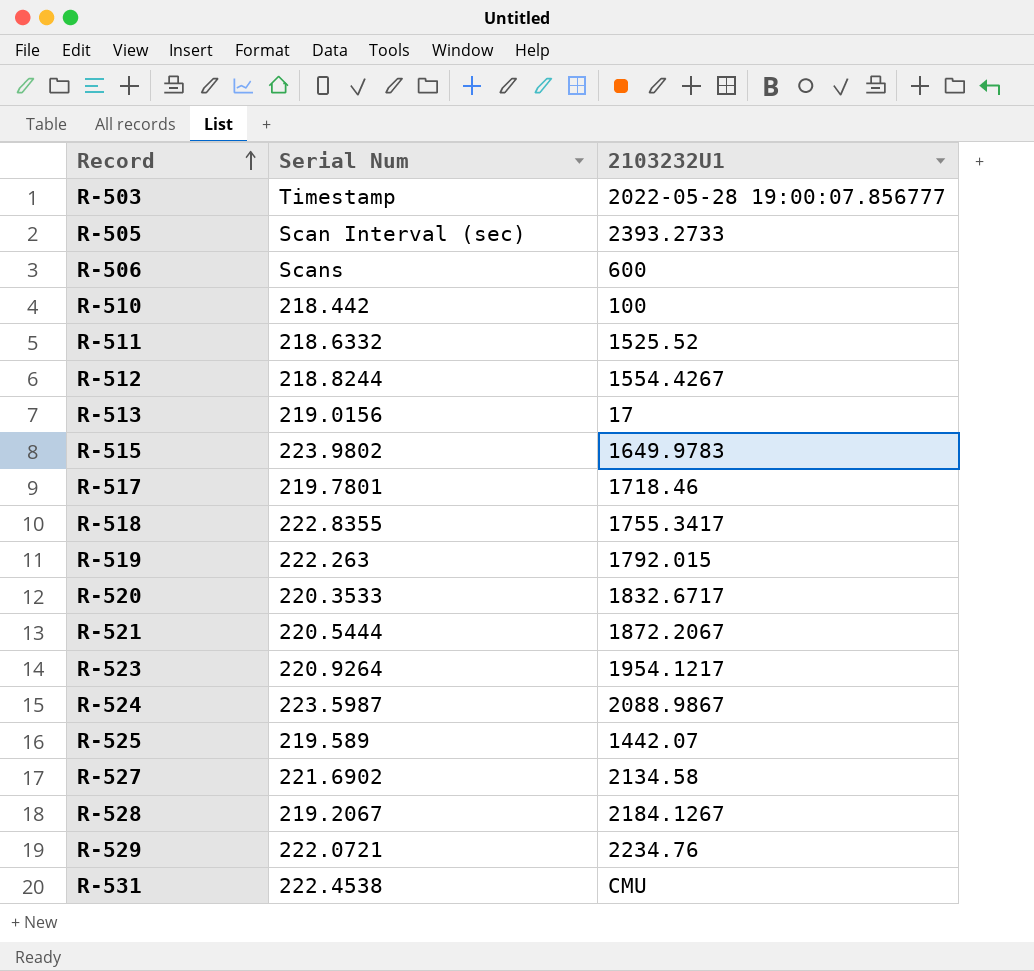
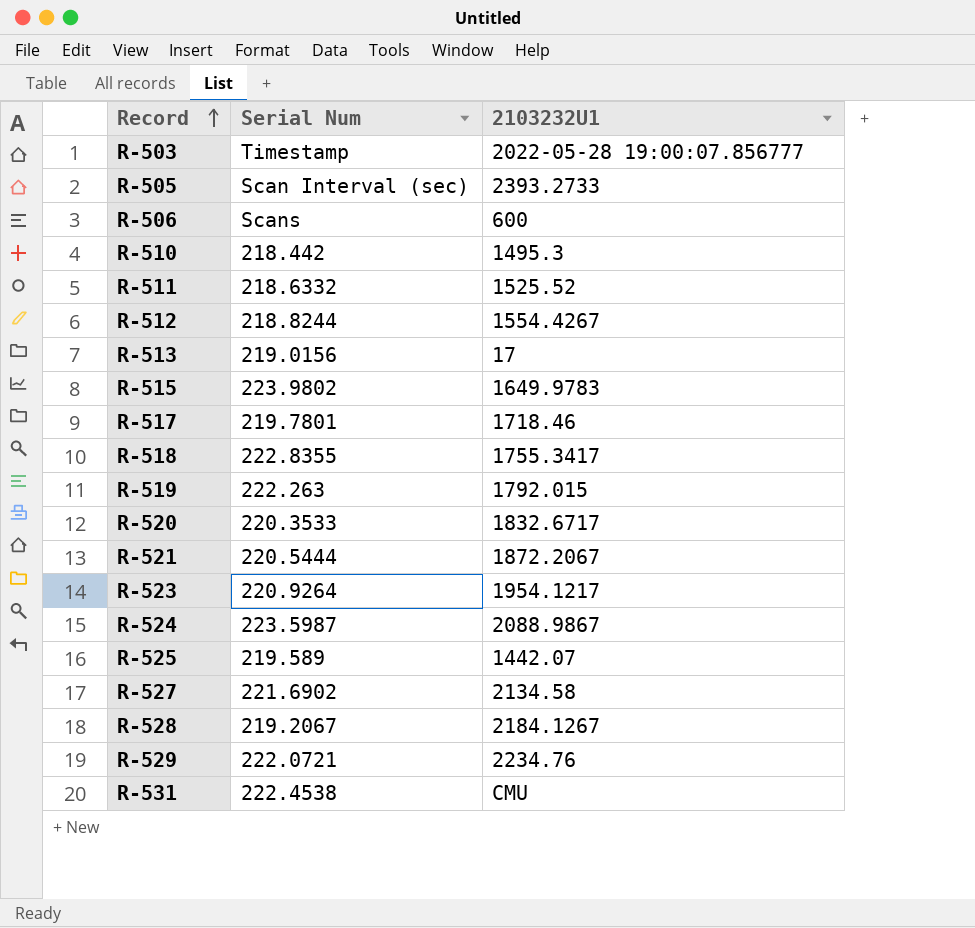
R-510 | 2103232U1: 100 -> 1495.3

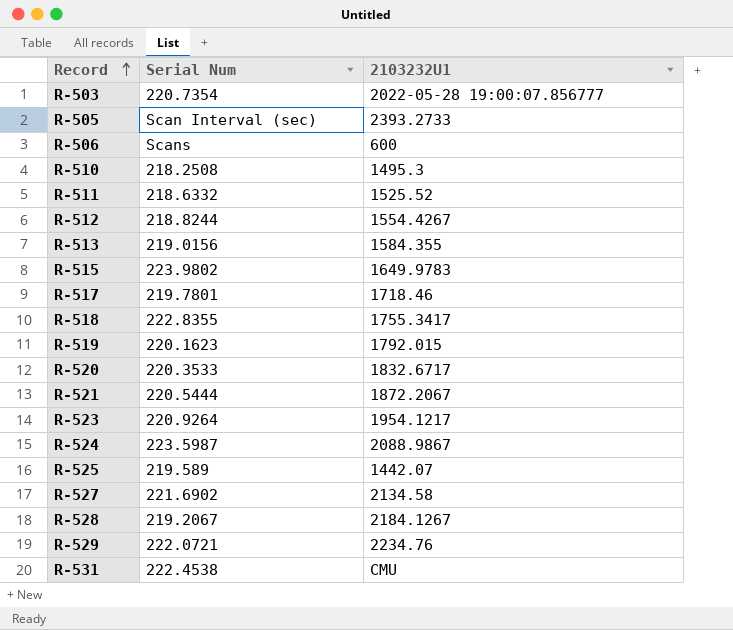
R-503 | Serial Num: Timestamp -> 220.7354
R-510 | Serial Num: 218.442 -> 218.2508
R-513 | 2103232U1: 17 -> 1584.355
R-519 | Serial Num: 222.263 -> 220.1623

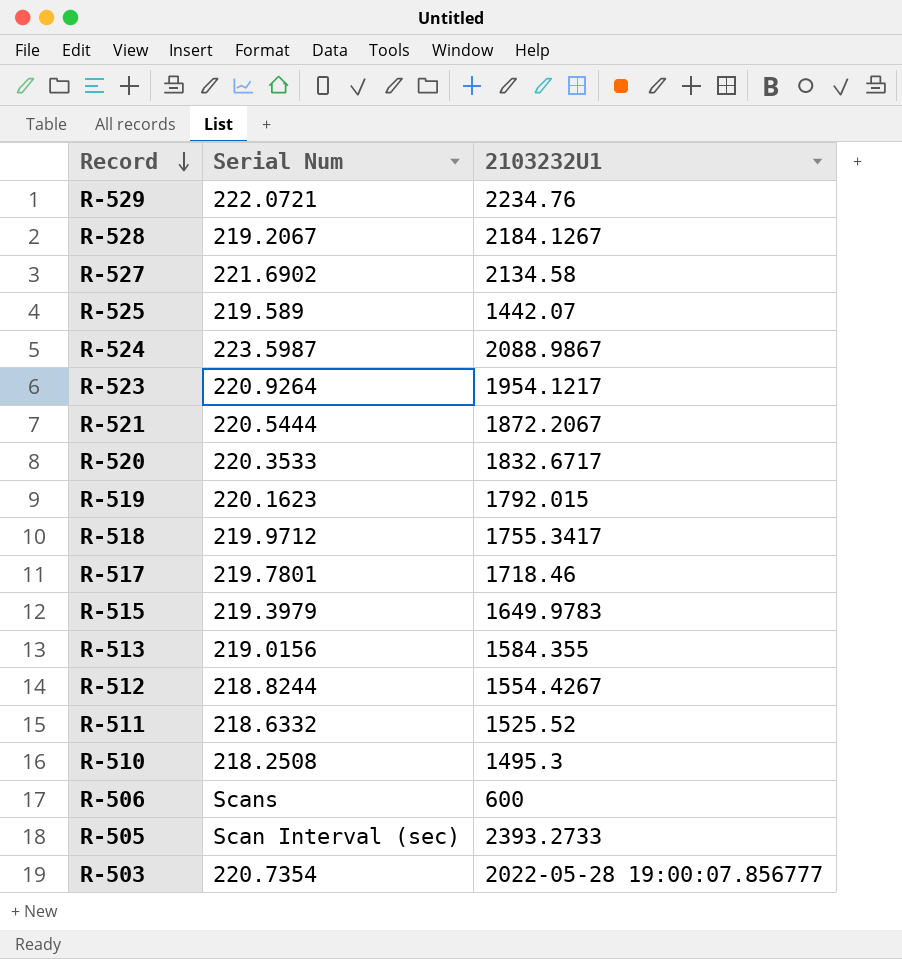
row order: Record ascending -> Record descending
row R-531: 222.4538 | CMU -> none
R-518 | Serial Num: 222.8355 -> 219.9712
R-515 | Serial Num: 223.9802 -> 219.3979

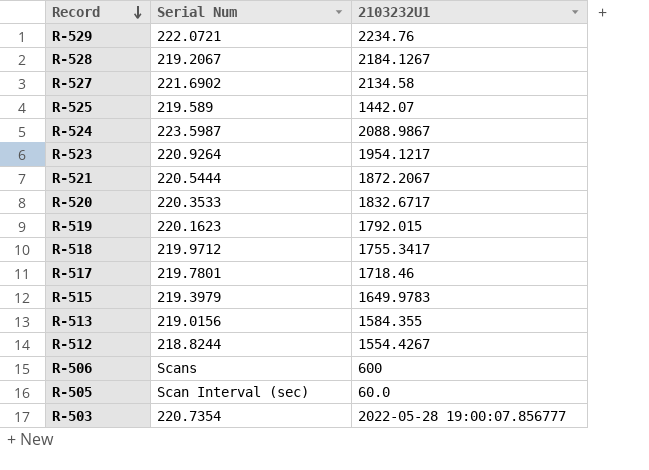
row R-511: 218.6332 | 1525.52 -> none
row R-510: 218.2508 | 1495.3 -> none
R-505 | 2103232U1: 2393.2733 -> 60.0

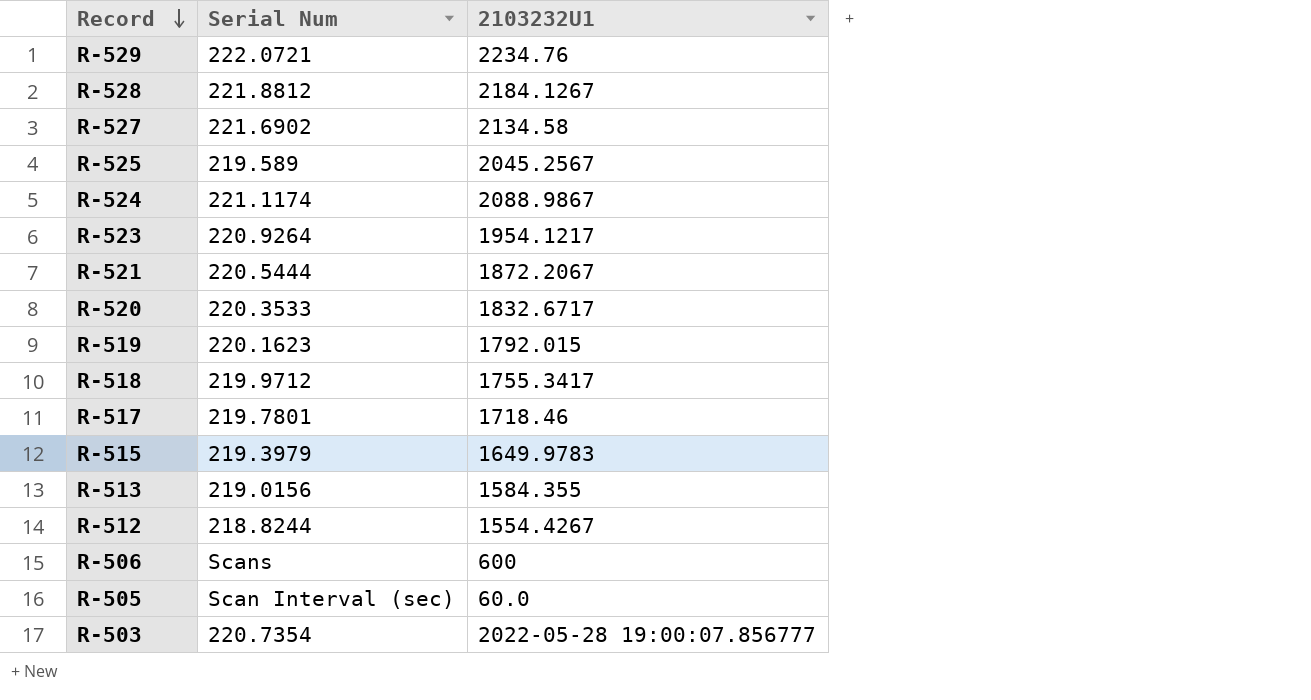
R-528 | Serial Num: 219.2067 -> 221.8812
R-525 | 2103232U1: 1442.07 -> 2045.2567
R-524 | Serial Num: 223.5987 -> 221.1174

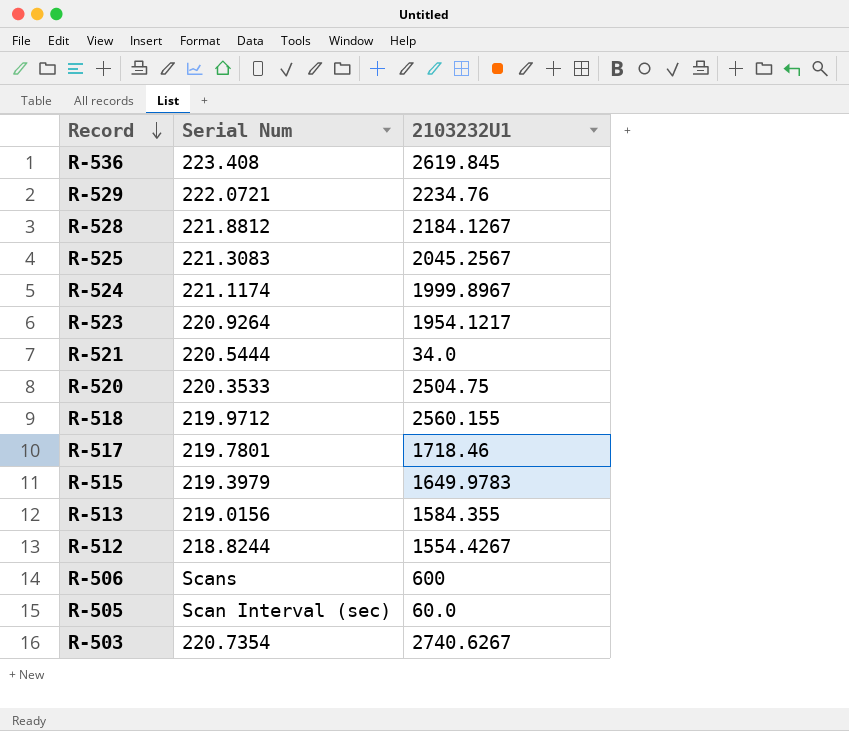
row R-527: 221.6902 | 2134.58 -> none
row R-519: 220.1623 | 1792.015 -> none
row R-536: none -> 223.408 | 2619.845
R-525 | Serial Num: 219.589 -> 221.3083
R-524 | 2103232U1: 2088.9867 -> 1999.8967
R-521 | 2103232U1: 1872.2067 -> 34.0
R-520 | 2103232U1: 1832.6717 -> 2504.75
R-518 | 2103232U1: 1755.3417 -> 2560.155
R-503 | 2103232U1: 2022-05-28 19:00:07.856777 -> 2740.6267

